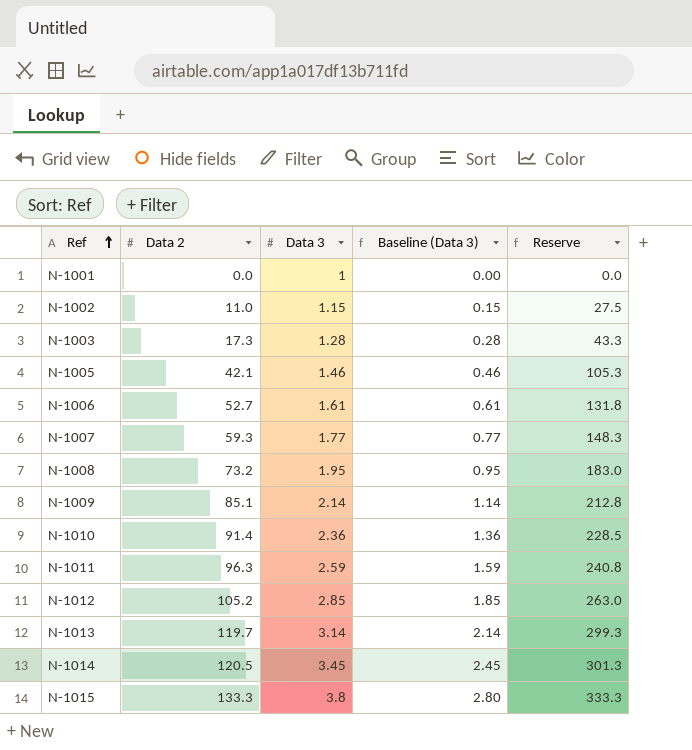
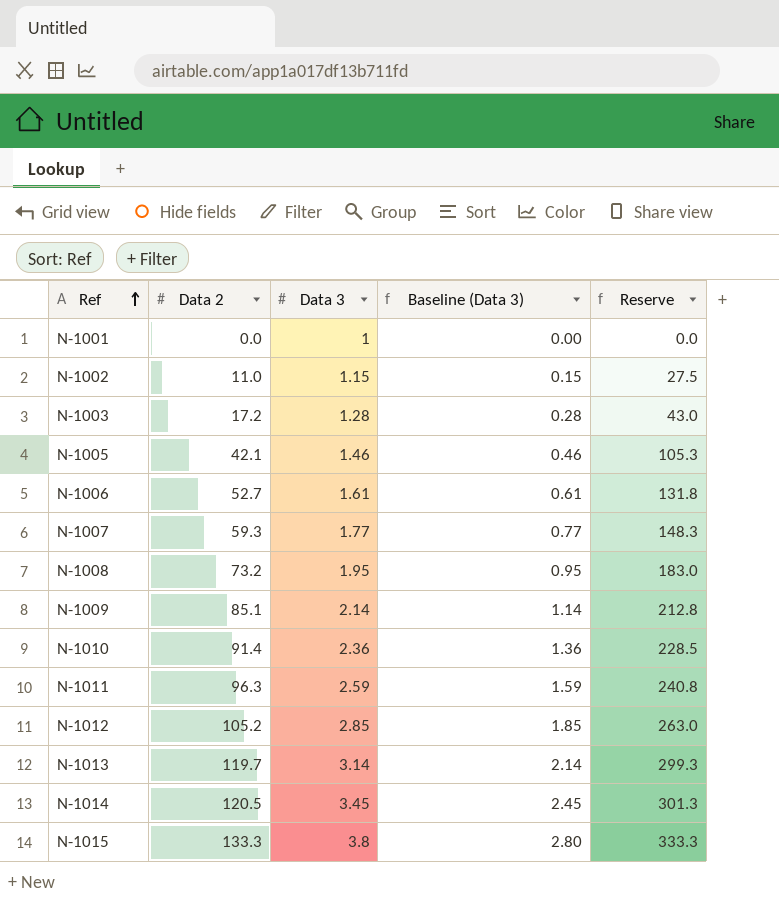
N-1003 | Data 2: 17.3 -> 17.2
N-1003 | Reserve: 43.3 -> 43.0

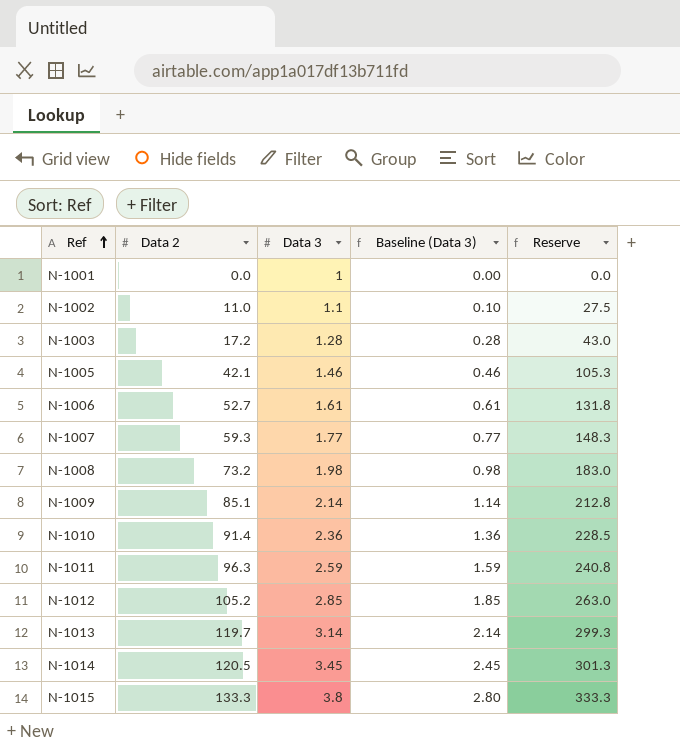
N-1002 | Data 3: 1.15 -> 1.1
N-1002 | Baseline (Data 3): 0.15 -> 0.10
N-1008 | Data 3: 1.95 -> 1.98
N-1008 | Baseline (Data 3): 0.95 -> 0.98

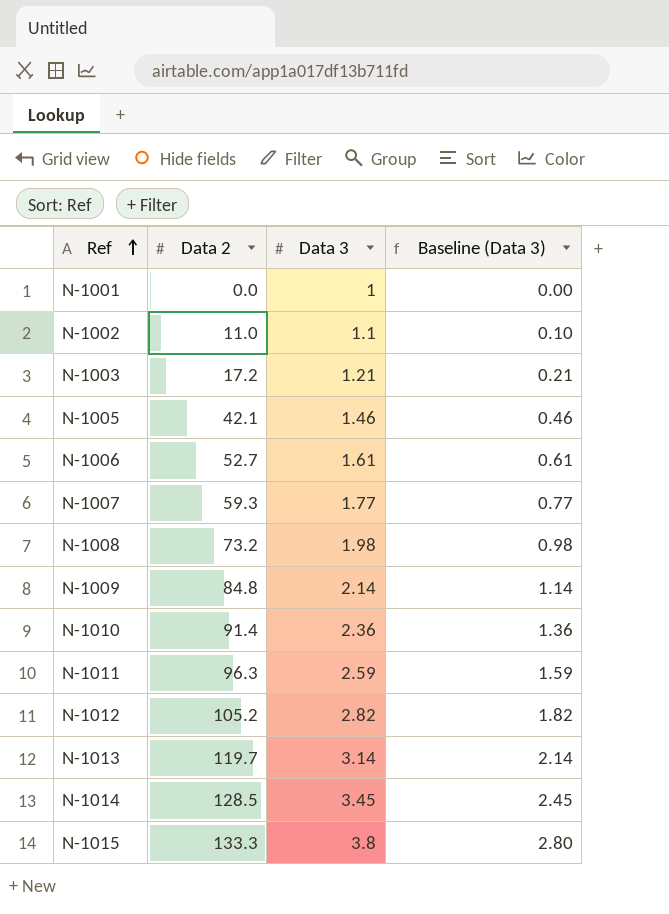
column Reserve | formula: [Data 2] * 2.5 -> none
N-1003 | Data 3: 1.28 -> 1.21
N-1003 | Baseline (Data 3): 0.28 -> 0.21
N-1009 | Data 2: 85.1 -> 84.8
N-1012 | Data 3: 2.85 -> 2.82
N-1012 | Baseline (Data 3): 1.85 -> 1.82
N-1014 | Data 2: 120.5 -> 128.5

